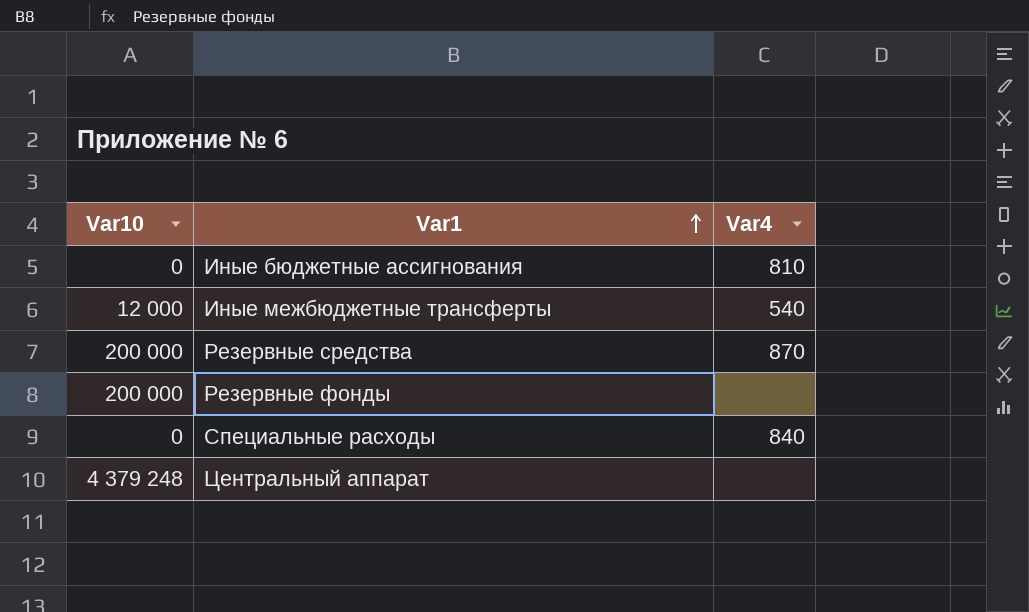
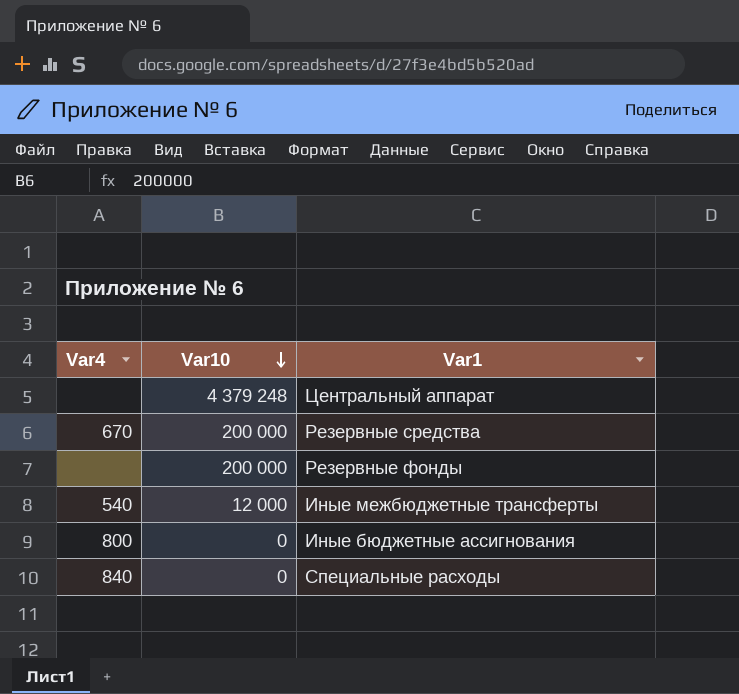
row order: Var1 ascending -> Var10 descending
column Var4 | position: 3 -> 1
Резервные средства | Var4: 870 -> 670
Иные бюджетные ассигнования | Var4: 810 -> 800

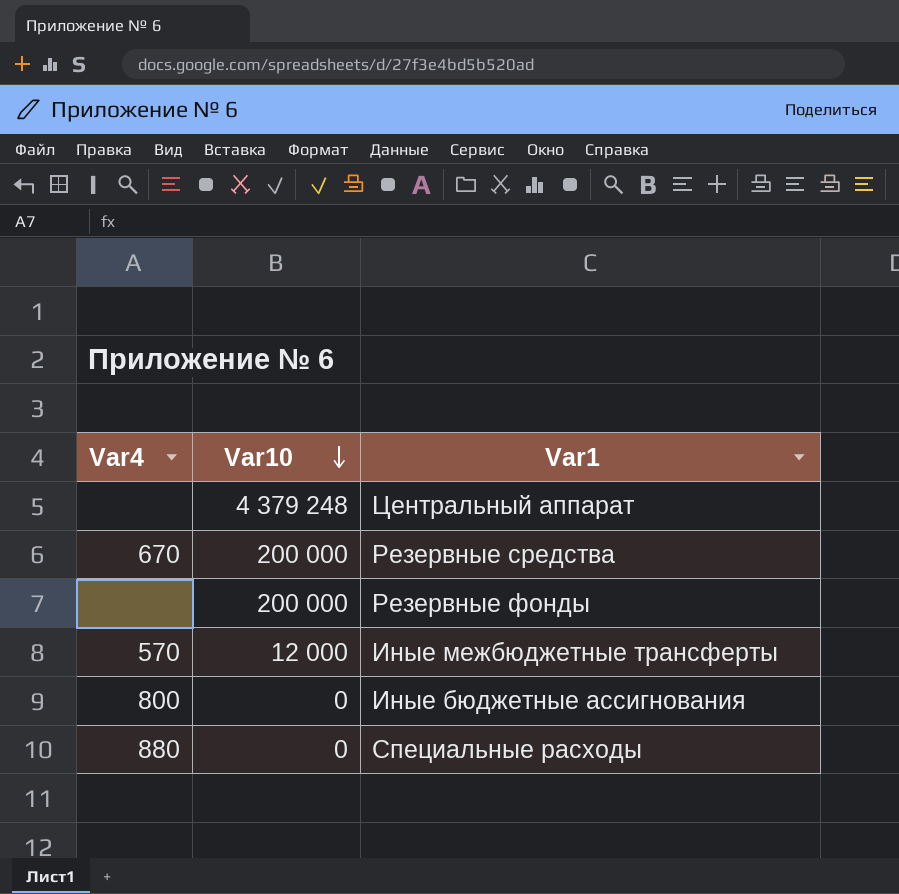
Иные межбюджетные трансферты | Var4: 540 -> 570
Специальные расходы | Var4: 840 -> 880

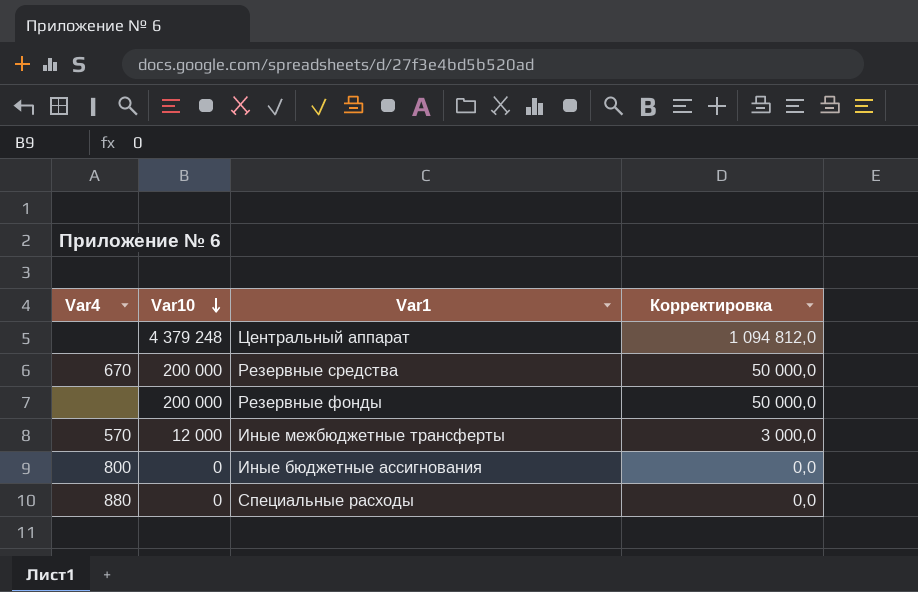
column Корректировка | formula: none -> [Var10] * 0,25

